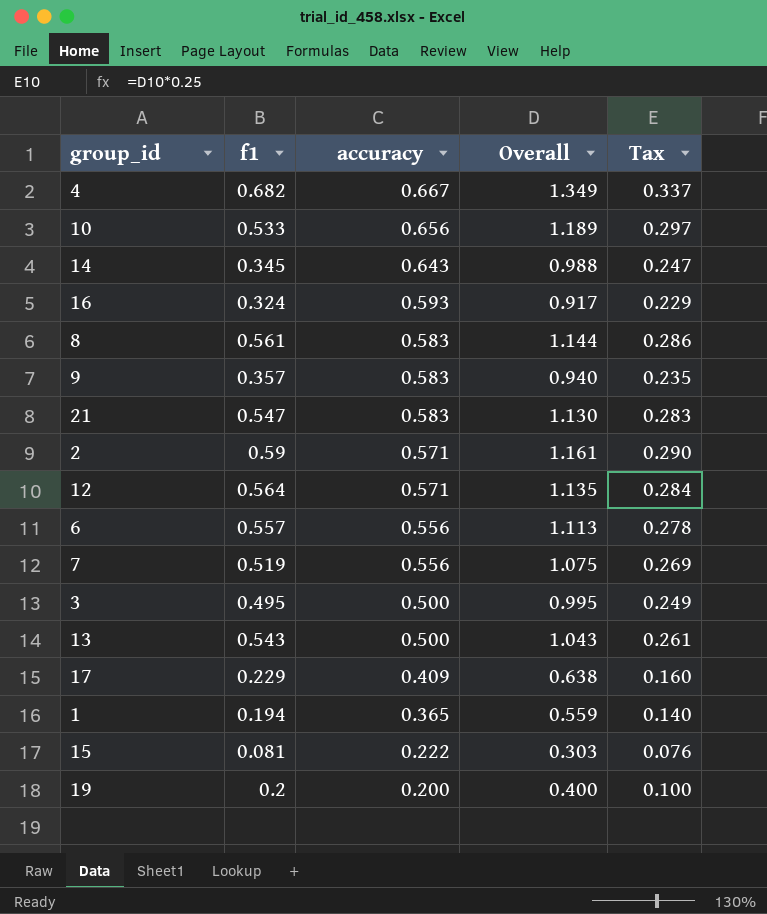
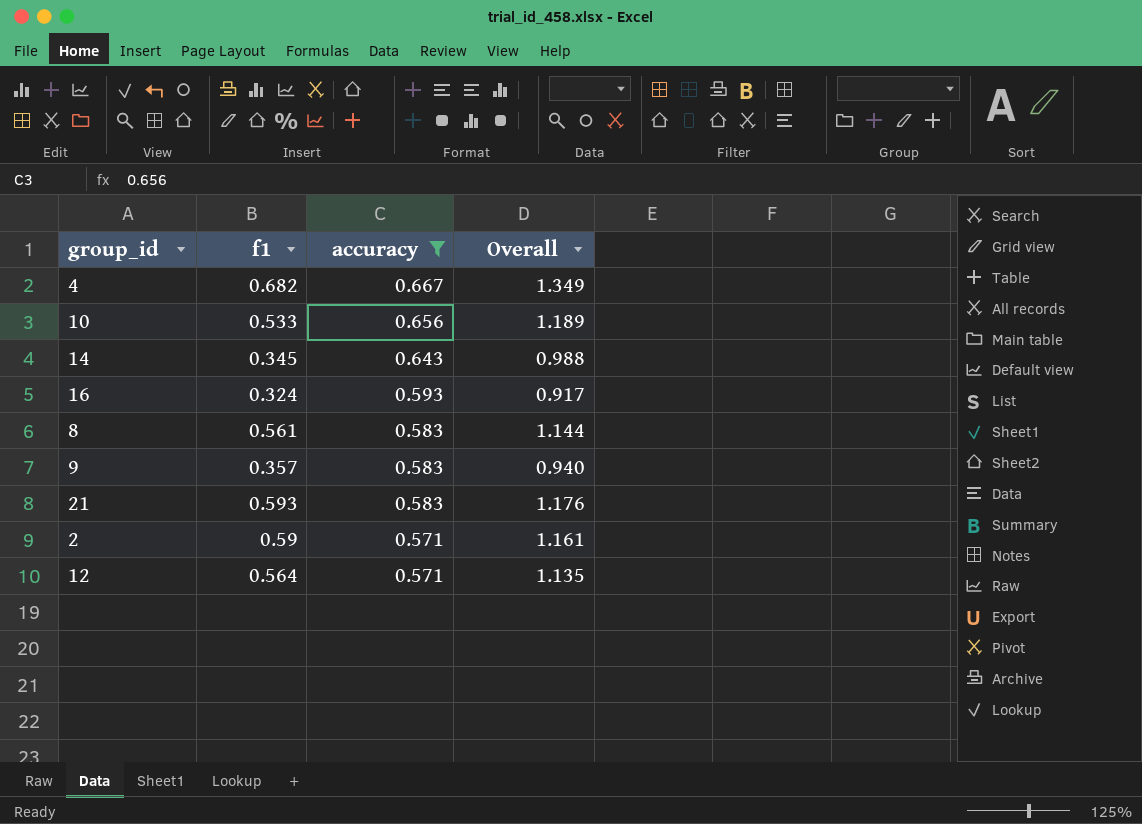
filter: none -> accuracy >= 0.571
column Tax | formula: [Overall] * 0.25 -> none
21 | f1: 0.547 -> 0.593
21 | Overall: 1.130 -> 1.176

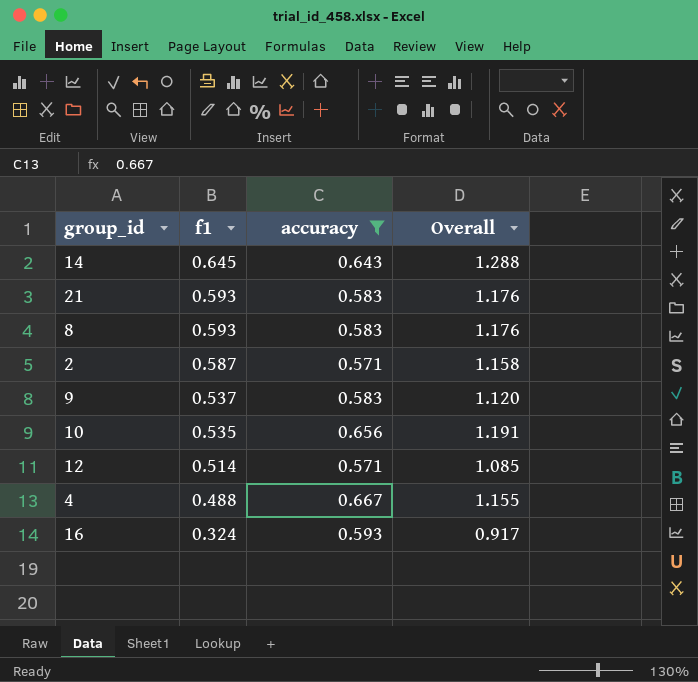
row order: accuracy descending -> f1 descending
14 | f1: 0.345 -> 0.645
14 | Overall: 0.988 -> 1.288
8 | f1: 0.561 -> 0.593
8 | Overall: 1.144 -> 1.176
2 | f1: 0.59 -> 0.587
2 | Overall: 1.161 -> 1.158
9 | f1: 0.357 -> 0.537
9 | Overall: 0.940 -> 1.120
10 | f1: 0.533 -> 0.535
10 | Overall: 1.189 -> 1.191
12 | f1: 0.564 -> 0.514
12 | Overall: 1.135 -> 1.085
4 | f1: 0.682 -> 0.488
4 | Overall: 1.349 -> 1.155

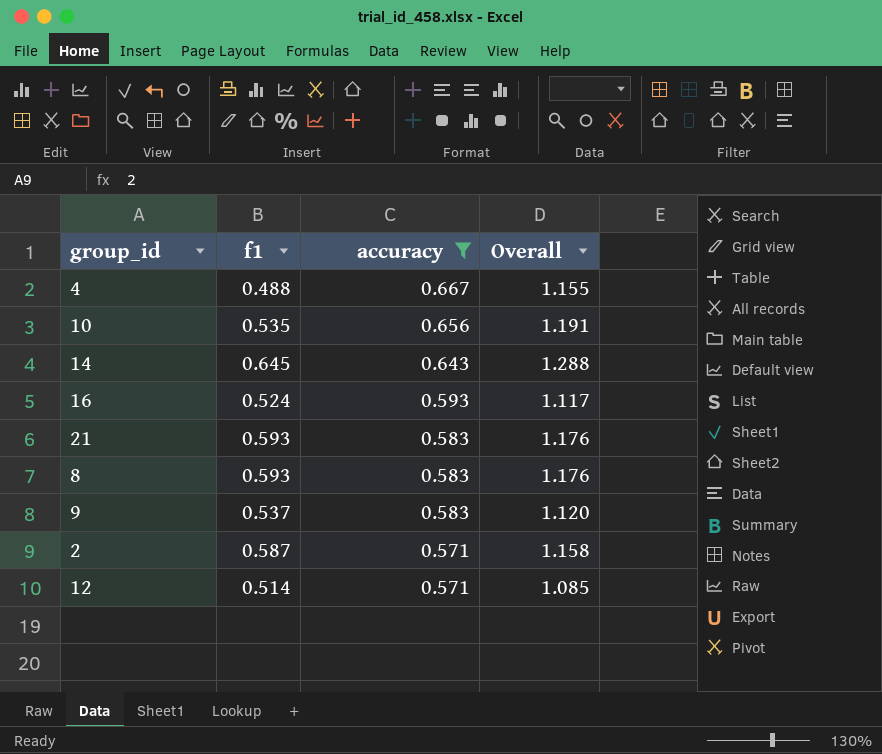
row order: f1 descending -> accuracy descending
16 | f1: 0.324 -> 0.524
16 | Overall: 0.917 -> 1.117

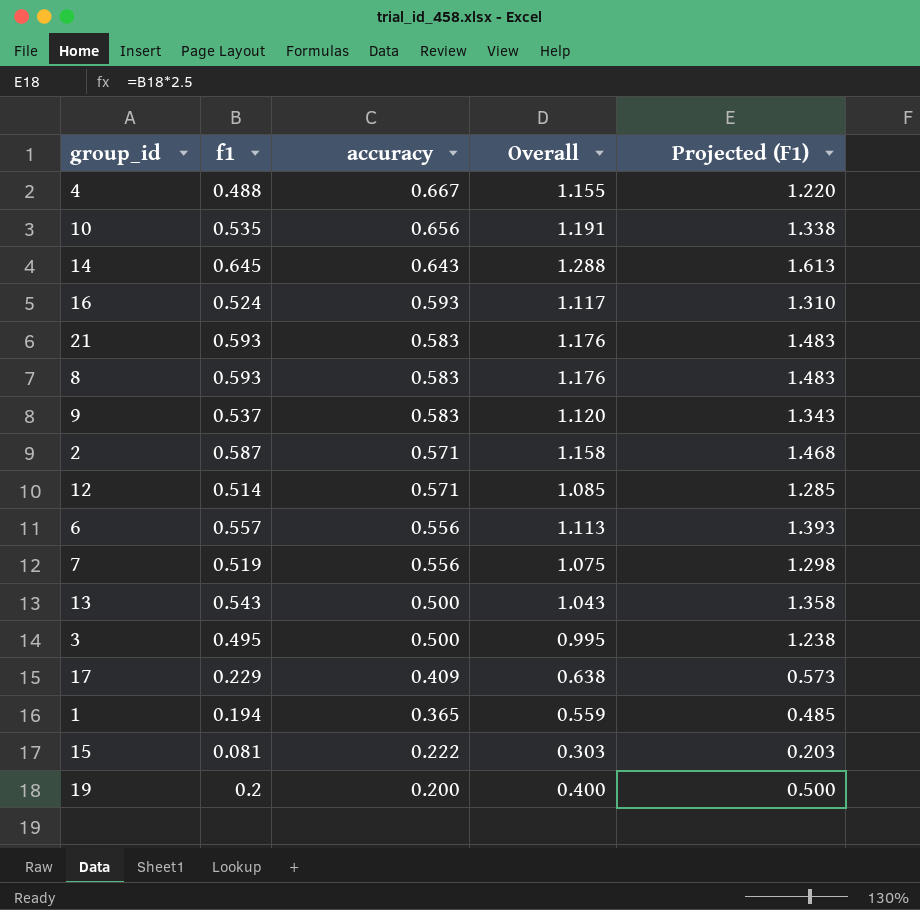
filter: accuracy >= 0.571 -> none
column Projected (F1) | formula: none -> [f1] * 2.5

